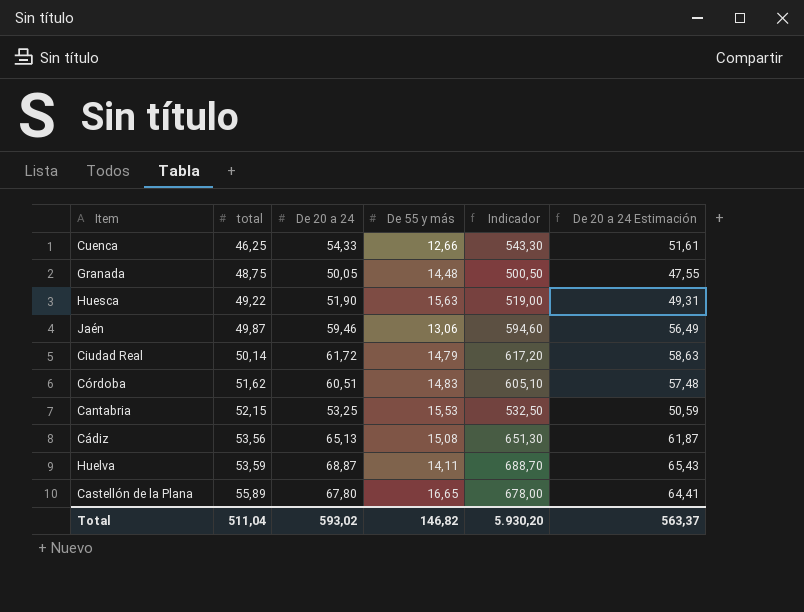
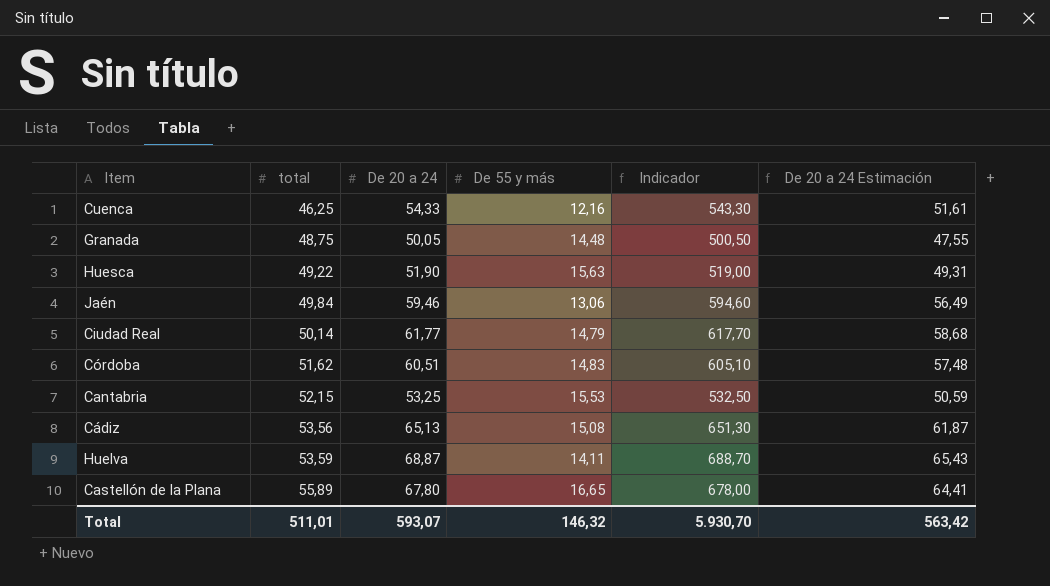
Cuenca | De 55 y más: 12,66 -> 12,16
Jaén | total: 49,87 -> 49,84
Ciudad Real | De 20 a 24: 61,72 -> 61,77
Ciudad Real | Indicador: 617,20 -> 617,70
Ciudad Real | De 20 a 24 Estimación: 58,63 -> 58,68
Total | total: 511,04 -> 511,01
Total | De 20 a 24: 593,02 -> 593,07
Total | De 55 y más: 146,82 -> 146,32
Total | Indicador: 5.930,20 -> 5.930,70
Total | De 20 a 24 Estimación: 563,37 -> 563,42

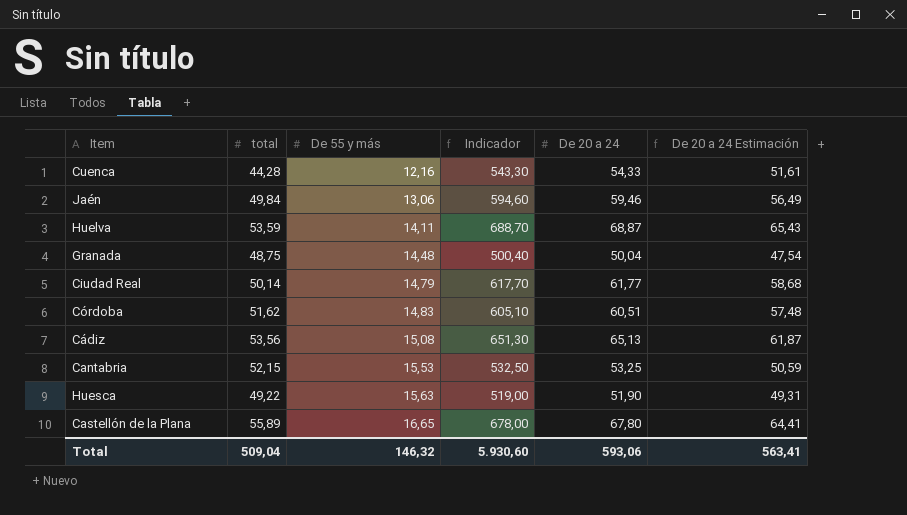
row order: total ascending -> De 55 y más ascending
column De 20 a 24 | position: 3 -> 5
Cuenca | total: 46,25 -> 44,28
Granada | Indicador: 500,50 -> 500,40
Granada | De 20 a 24: 50,05 -> 50,04
Granada | De 20 a 24 Estimación: 47,55 -> 47,54
Total | total: 511,01 -> 509,04
Total | Indicador: 5.930,70 -> 5.930,60
Total | De 20 a 24: 593,07 -> 593,06
Total | De 20 a 24 Estimación: 563,42 -> 563,41

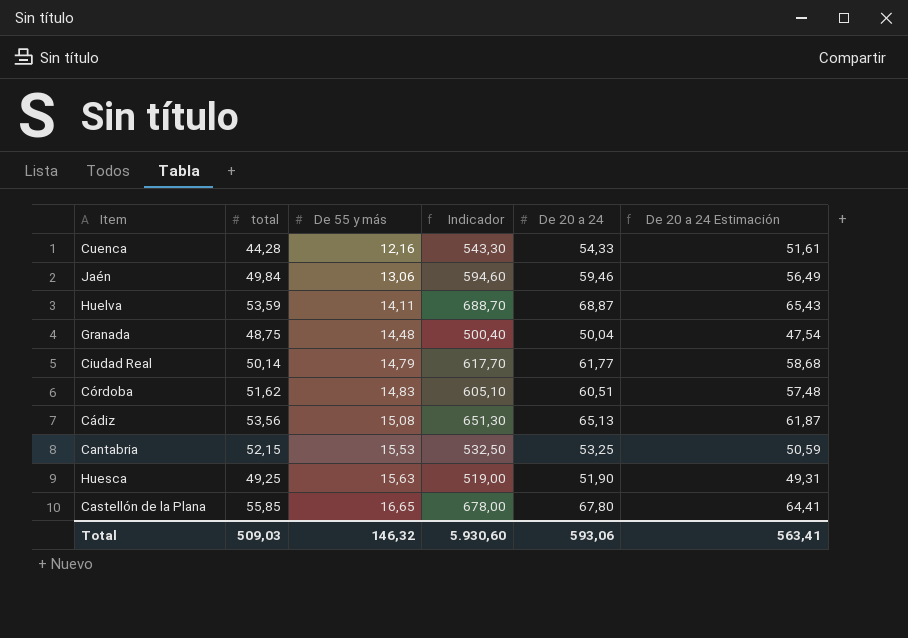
Huesca | total: 49,22 -> 49,25
Castellón de la Plana | total: 55,89 -> 55,85
Total | total: 509,04 -> 509,03

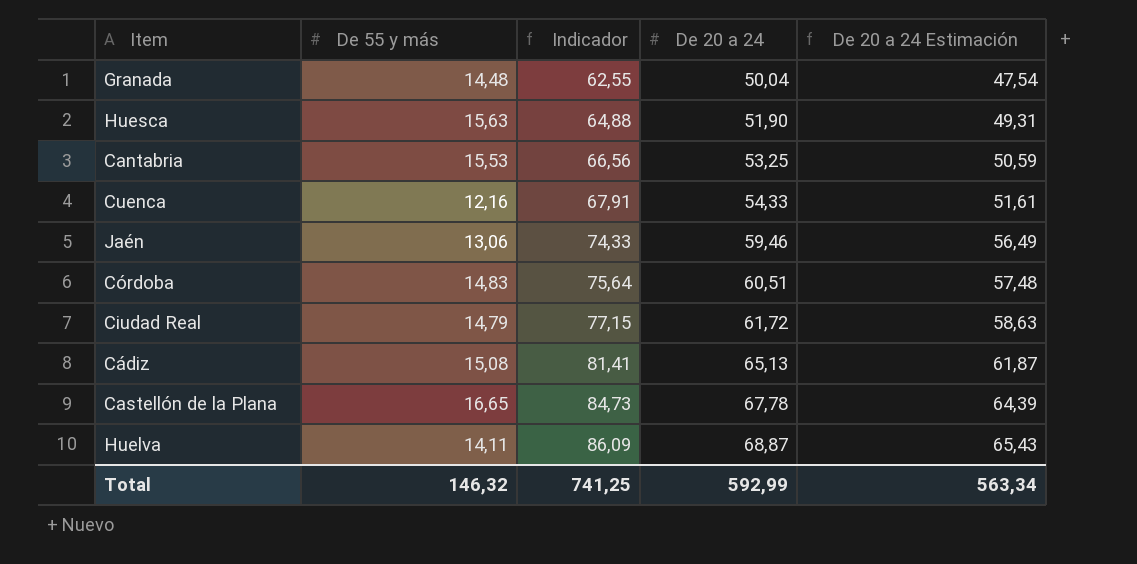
row order: De 55 y más ascending -> Indicador ascending
column total | position: 2 -> none
column Indicador | formula: [De 20 a 24] * 10 -> [De 20 a 24] * 1,25
Ciudad Real | De 20 a 24: 61,77 -> 61,72
Ciudad Real | De 20 a 24 Estimación: 58,68 -> 58,63
Castellón de la Plana | De 20 a 24: 67,80 -> 67,78
Castellón de la Plana | De 20 a 24 Estimación: 64,41 -> 64,39
Total | Indicador: 5.930,60 -> 741,25
Total | De 20 a 24: 593,06 -> 592,99
Total | De 20 a 24 Estimación: 563,41 -> 563,34

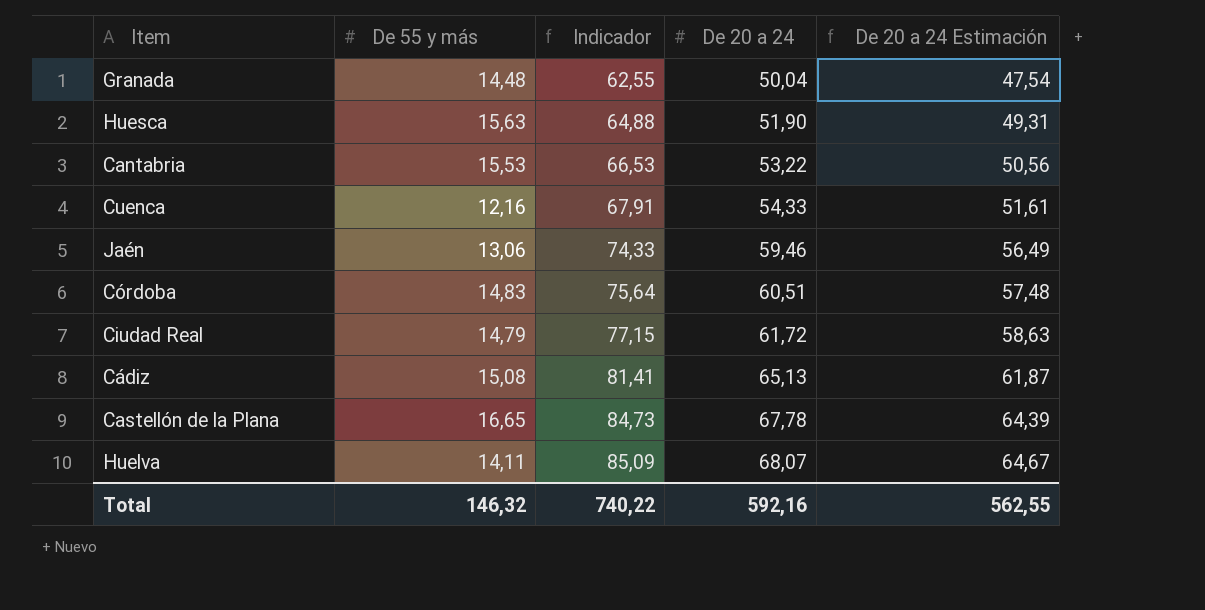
Cantabria | Indicador: 66,56 -> 66,53
Cantabria | De 20 a 24: 53,25 -> 53,22
Cantabria | De 20 a 24 Estimación: 50,59 -> 50,56
Huelva | Indicador: 86,09 -> 85,09
Huelva | De 20 a 24: 68,87 -> 68,07
Huelva | De 20 a 24 Estimación: 65,43 -> 64,67
Total | Indicador: 741,25 -> 740,22
Total | De 20 a 24: 592,99 -> 592,16
Total | De 20 a 24 Estimación: 563,34 -> 562,55

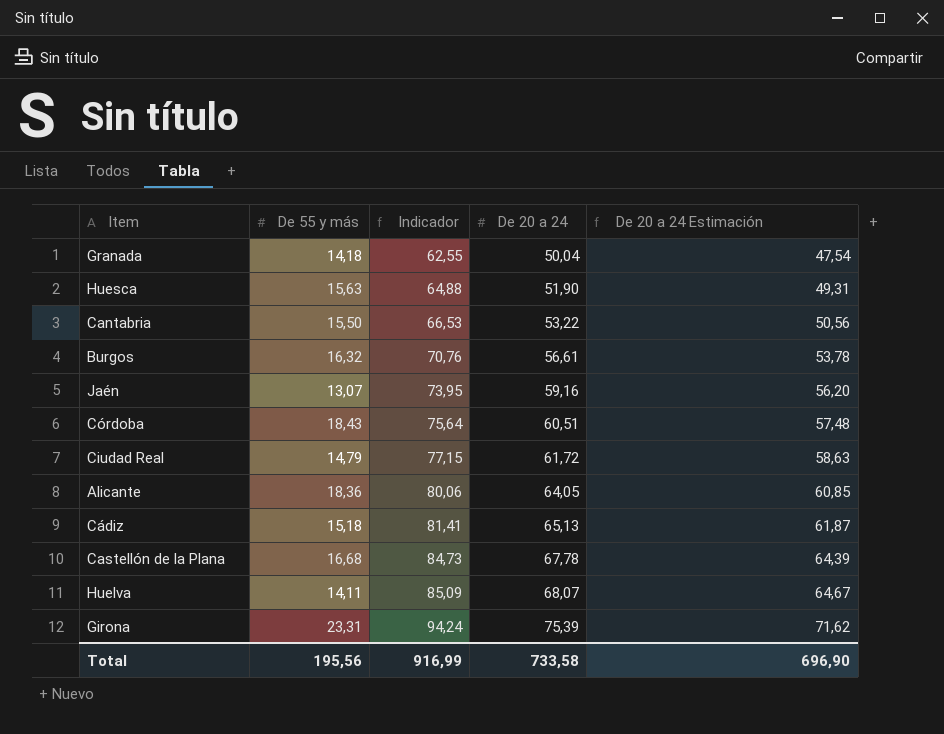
row Cuenca: 12,16 | 67,91 | 54,33 | 51,61 -> none
Granada | De 55 y más: 14,48 -> 14,18
Cantabria | De 55 y más: 15,53 -> 15,50
row Burgos: none -> 16,32 | 70,76 | 56,61 | 53,78
Jaén | De 55 y más: 13,06 -> 13,07
Jaén | Indicador: 74,33 -> 73,95
Jaén | De 20 a 24: 59,46 -> 59,16
Jaén | De 20 a 24 Estimación: 56,49 -> 56,20
Córdoba | De 55 y más: 14,83 -> 18,43
row Alicante: none -> 18,36 | 80,06 | 64,05 | 60,85
Cádiz | De 55 y más: 15,08 -> 15,18
Castellón de la Plana | De 55 y más: 16,65 -> 16,68
row Girona: none -> 23,31 | 94,24 | 75,39 | 71,62
Total | De 55 y más: 146,32 -> 195,56
Total | Indicador: 740,22 -> 916,99
Total | De 20 a 24: 592,16 -> 733,58
Total | De 20 a 24 Estimación: 562,55 -> 696,90

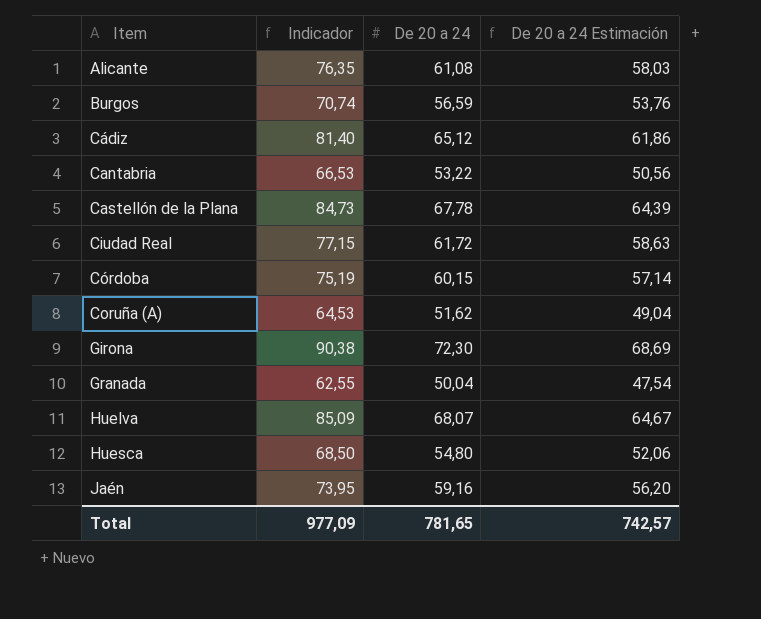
row order: Indicador ascending -> Item ascending
column De 55 y más | position: 2 -> none
Alicante | Indicador: 80,06 -> 76,35
Alicante | De 20 a 24: 64,05 -> 61,08
Alicante | De 20 a 24 Estimación: 60,85 -> 58,03
Burgos | Indicador: 70,76 -> 70,74
Burgos | De 20 a 24: 56,61 -> 56,59
Burgos | De 20 a 24 Estimación: 53,78 -> 53,76
Cádiz | Indicador: 81,41 -> 81,40
Cádiz | De 20 a 24: 65,13 -> 65,12
Cádiz | De 20 a 24 Estimación: 61,87 -> 61,86
Córdoba | Indicador: 75,64 -> 75,19
Córdoba | De 20 a 24: 60,51 -> 60,15
Córdoba | De 20 a 24 Estimación: 57,48 -> 57,14
row Coruña (A): none -> 64,53 | 51,62 | 49,04
Girona | Indicador: 94,24 -> 90,38
Girona | De 20 a 24: 75,39 -> 72,30
Girona | De 20 a 24 Estimación: 71,62 -> 68,69
Huesca | Indicador: 64,88 -> 68,50
Huesca | De 20 a 24: 51,90 -> 54,80
Huesca | De 20 a 24 Estimación: 49,31 -> 52,06
Total | Indicador: 916,99 -> 977,09
Total | De 20 a 24: 733,58 -> 781,65
Total | De 20 a 24 Estimación: 696,90 -> 742,57

